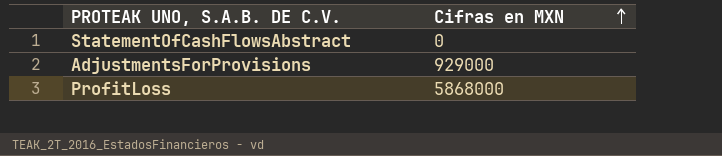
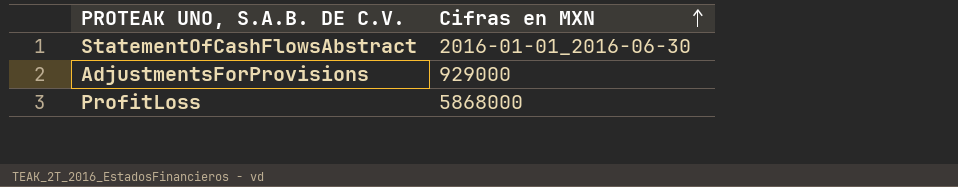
StatementOfCashFlowsAbstract | Cifras en MXN: 0 -> 2016-01-01_2016-06-30

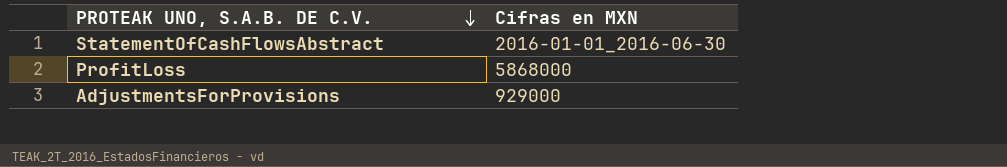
row order: Cifras en MXN ascending -> PROTEAK UNO, S.A.B. DE C.V. descending

